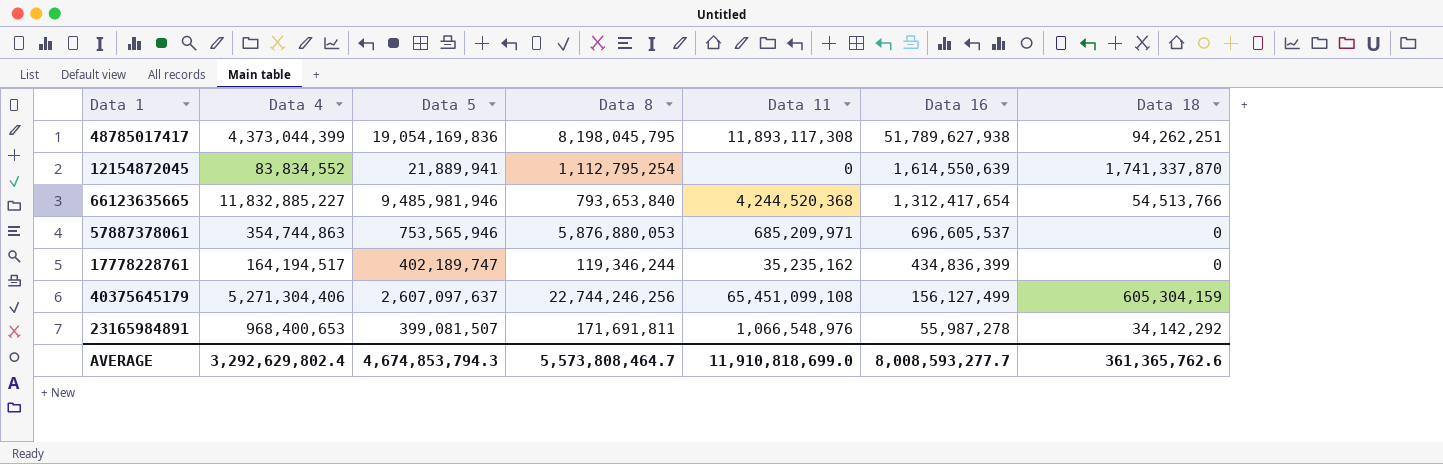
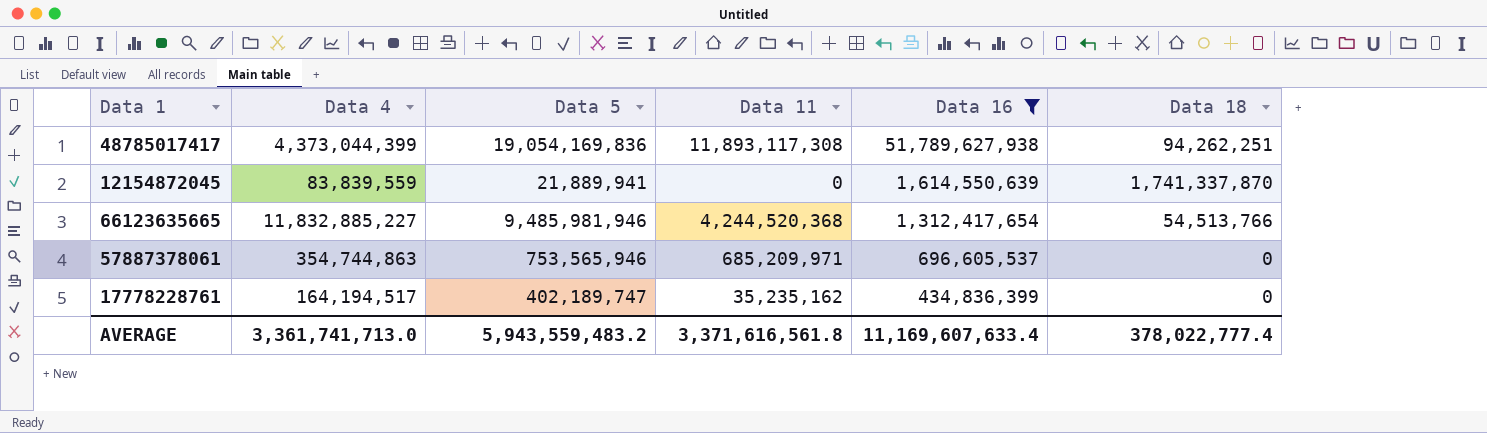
filter: none -> Data 16 >= 434,836,399
column Data 8 | position: 4 -> none
12154872045 | Data 4: 83,834,552 -> 83,839,559
AVERAGE | Data 4: 3,292,629,802.4 -> 3,361,741,713.0
AVERAGE | Data 5: 4,674,853,794.3 -> 5,943,559,483.2
AVERAGE | Data 11: 11,910,818,699.0 -> 3,371,616,561.8
AVERAGE | Data 16: 8,008,593,277.7 -> 11,169,607,633.4
AVERAGE | Data 18: 361,365,762.6 -> 378,022,777.4

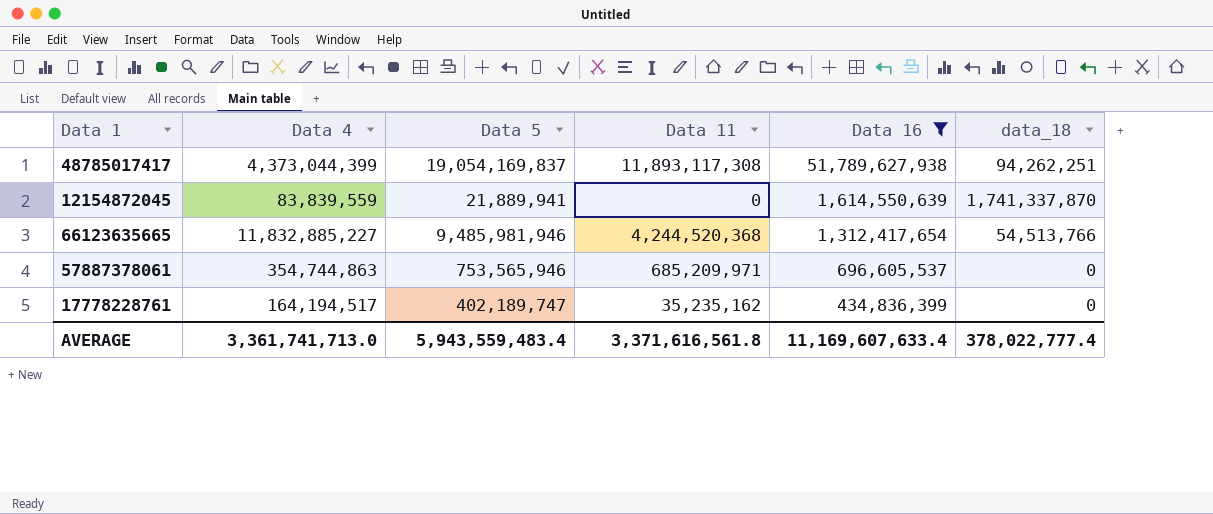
column name: Data 18 -> data_18
48785017417 | Data 5: 19,054,169,836 -> 19,054,169,837
AVERAGE | Data 5: 5,943,559,483.2 -> 5,943,559,483.4

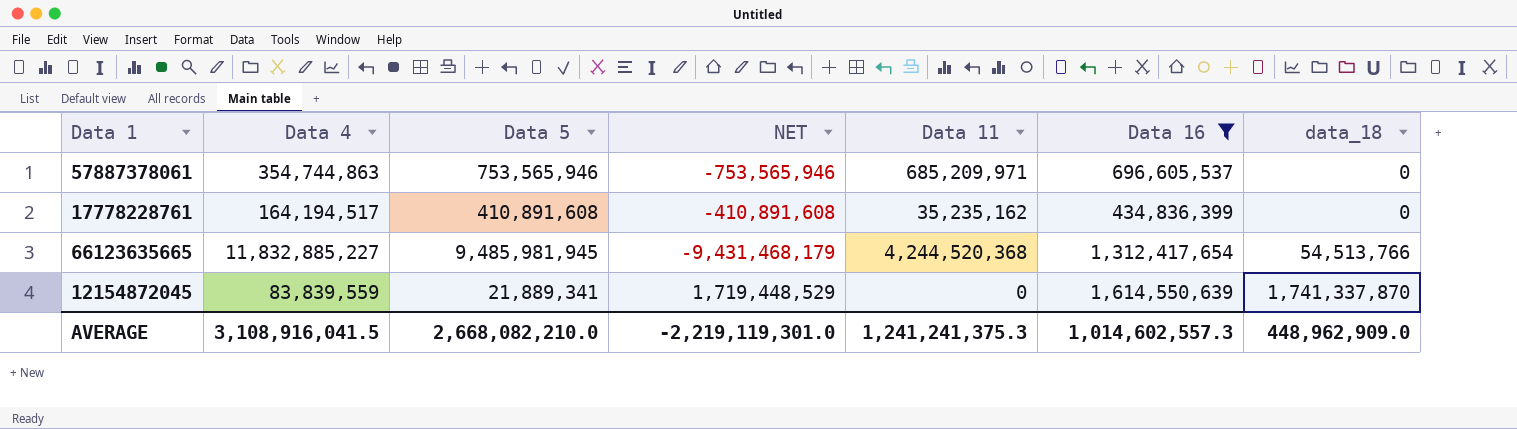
row order: Data 16 descending -> data_18 ascending
column NET | formula: none -> [data_18] - [Data 5]
row 48785017417: 4,373,044,399 | 19,054,169,837 | 11,893,117,308 | 51,789,627,938 | 94,262,251 -> none
17778228761 | Data 5: 402,189,747 -> 410,891,608
66123635665 | Data 5: 9,485,981,946 -> 9,485,981,945
12154872045 | Data 5: 21,889,941 -> 21,889,341
AVERAGE | Data 4: 3,361,741,713.0 -> 3,108,916,041.5
AVERAGE | Data 5: 5,943,559,483.4 -> 2,668,082,210.0
AVERAGE | Data 11: 3,371,616,561.8 -> 1,241,241,375.3
AVERAGE | Data 16: 11,169,607,633.4 -> 1,014,602,557.3
AVERAGE | data_18: 378,022,777.4 -> 448,962,909.0

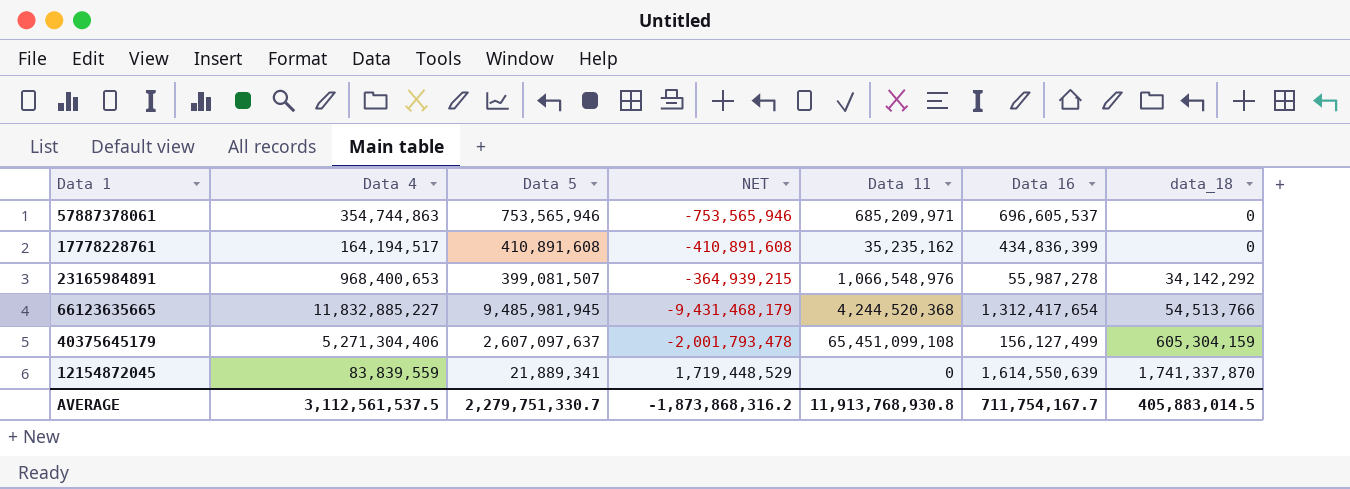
filter: Data 16 >= 434,836,399 -> none
AVERAGE | Data 4: 3,108,916,041.5 -> 3,112,561,537.5
AVERAGE | Data 5: 2,668,082,210.0 -> 2,279,751,330.7
AVERAGE | NET: -2,219,119,301.0 -> -1,873,868,316.2
AVERAGE | Data 11: 1,241,241,375.3 -> 11,913,768,930.8
AVERAGE | Data 16: 1,014,602,557.3 -> 711,754,167.7
AVERAGE | data_18: 448,962,909.0 -> 405,883,014.5

